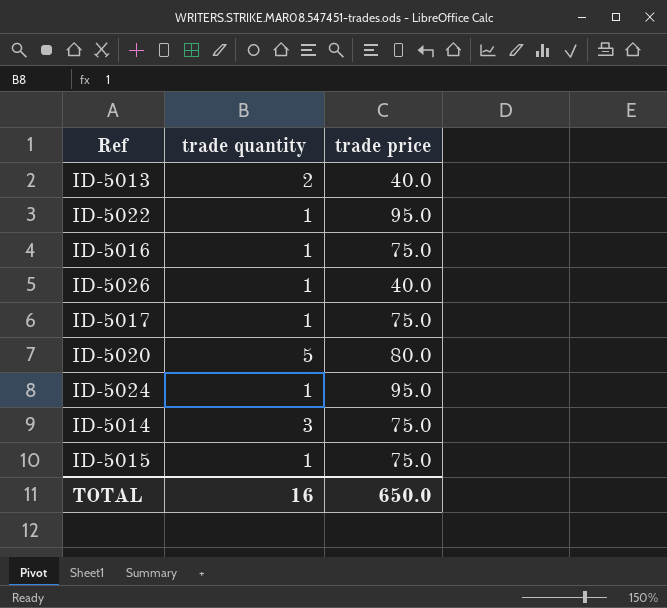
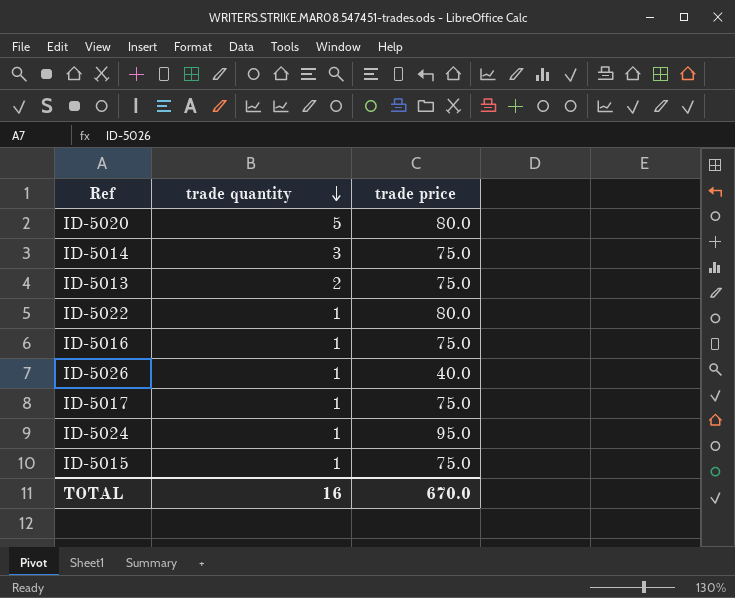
row order: none -> trade quantity descending
ID-5013 | trade price: 40.0 -> 75.0
ID-5022 | trade price: 95.0 -> 80.0
TOTAL | trade price: 650.0 -> 670.0

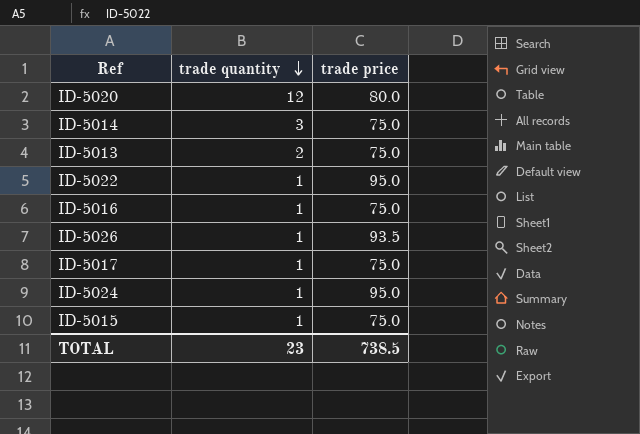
ID-5020 | trade quantity: 5 -> 12
ID-5022 | trade price: 80.0 -> 95.0
ID-5026 | trade price: 40.0 -> 93.5
TOTAL | trade quantity: 16 -> 23
TOTAL | trade price: 670.0 -> 738.5

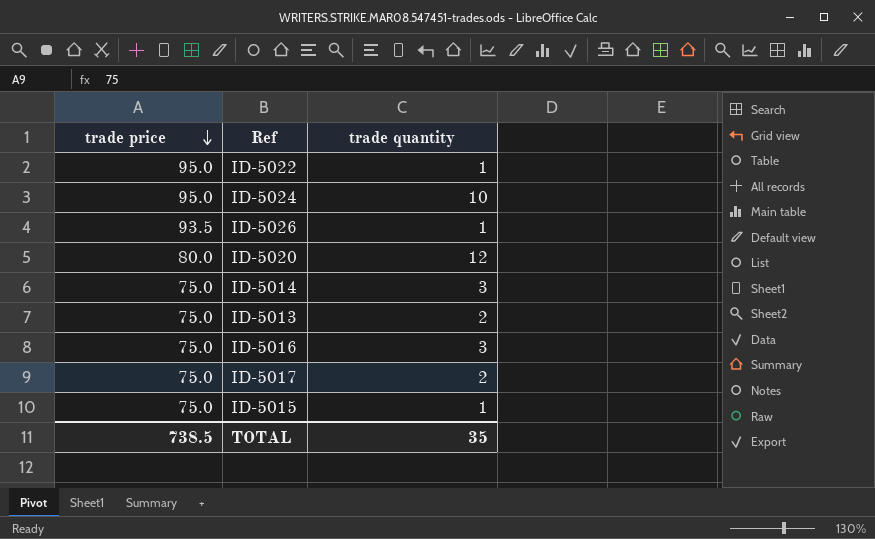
row order: trade quantity descending -> trade price descending
column trade price | position: 3 -> 1
ID-5024 | trade quantity: 1 -> 10
ID-5016 | trade quantity: 1 -> 3
ID-5017 | trade quantity: 1 -> 2
TOTAL | trade quantity: 23 -> 35

